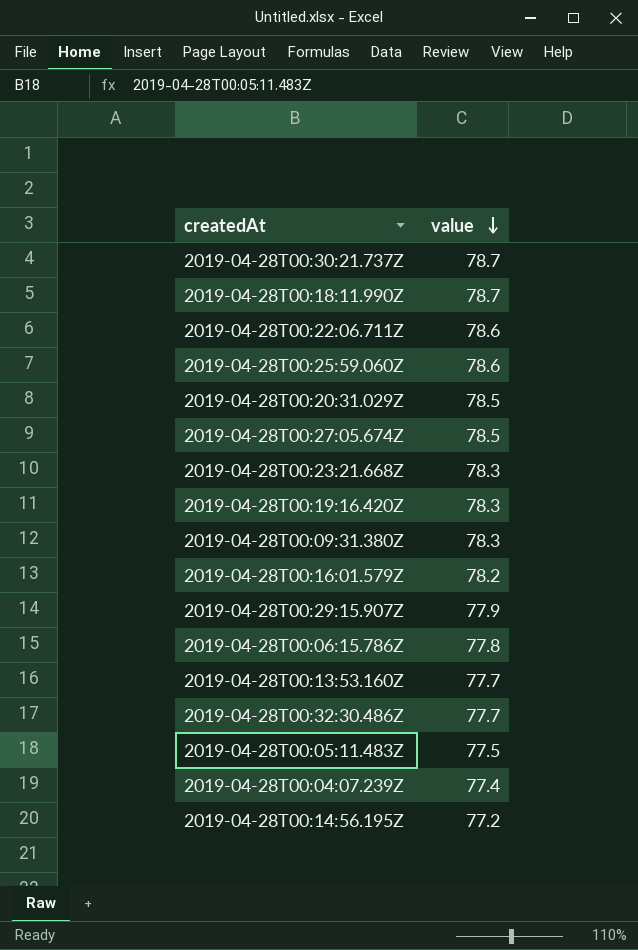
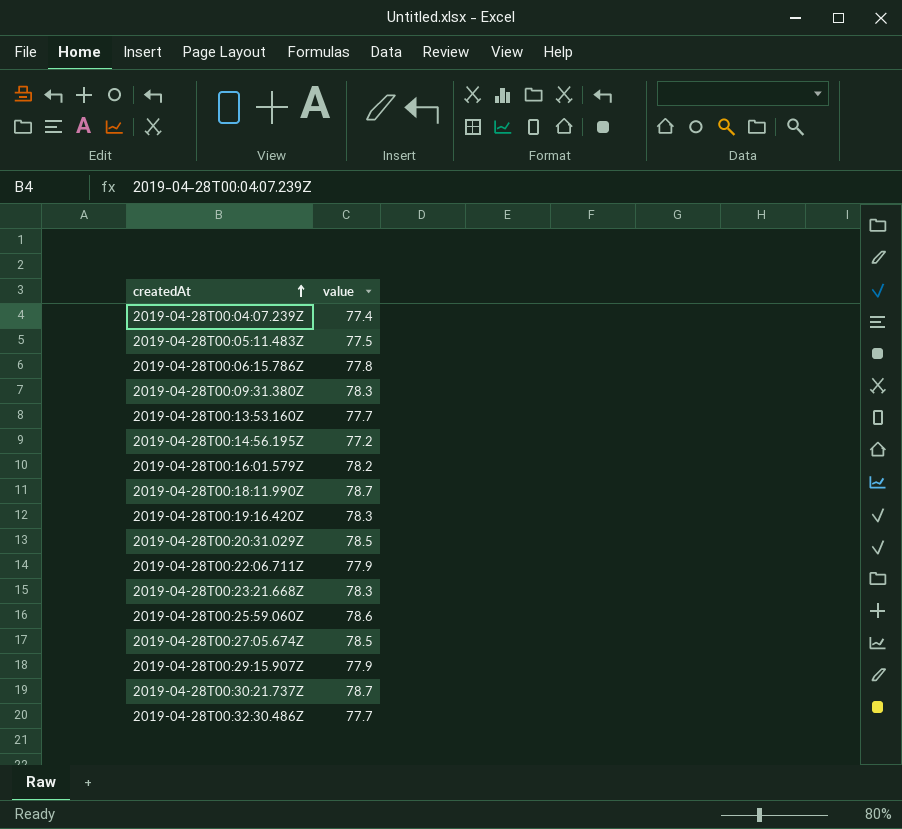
row order: value descending -> createdAt ascending
2019-04-28T00:22:06.711Z | value: 78.6 -> 77.9

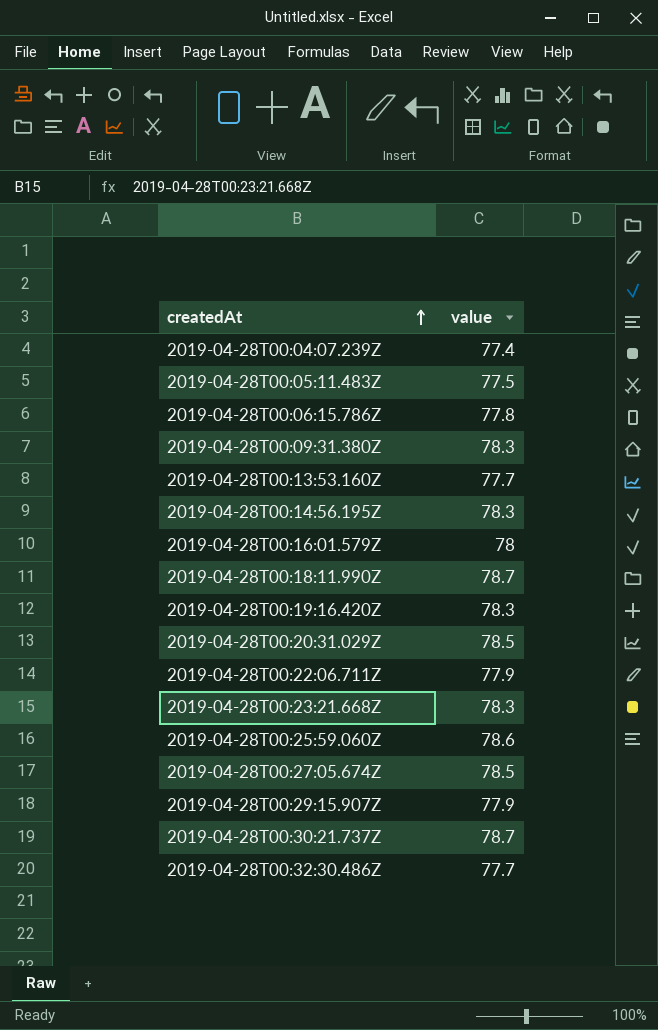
2019-04-28T00:14:56.195Z | value: 77.2 -> 78.3
2019-04-28T00:16:01.579Z | value: 78.2 -> 78

